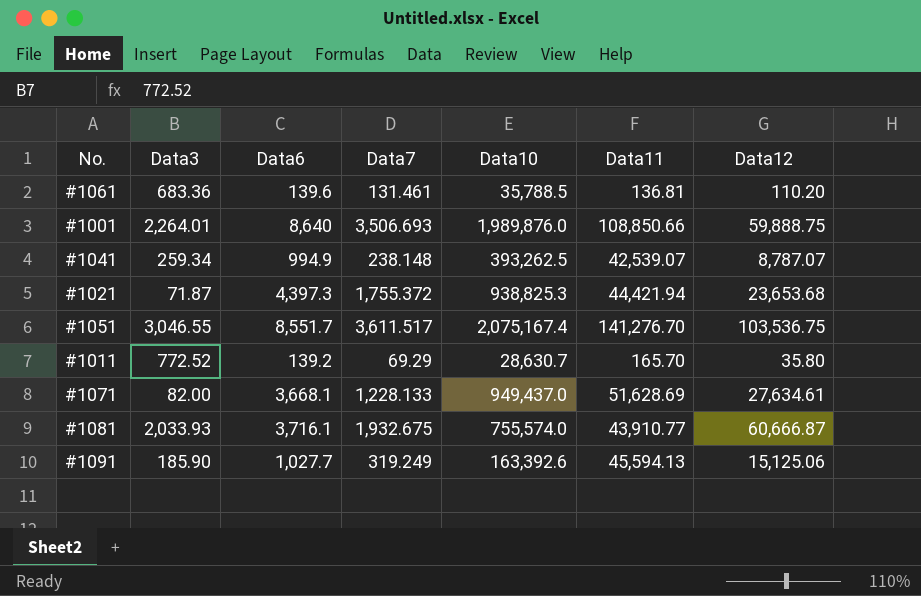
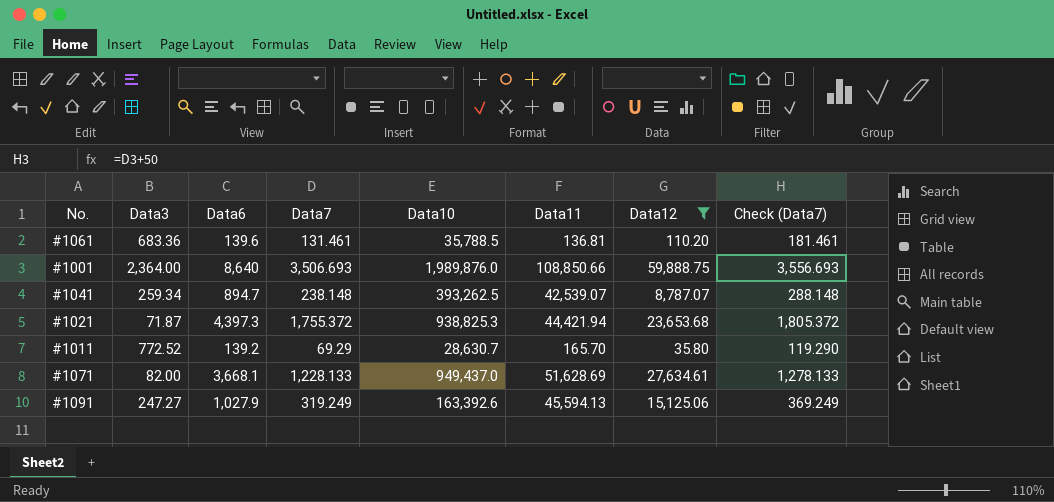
filter: none -> Data12 <= 59,888.75
column Check (Data7) | formula: none -> [Data7] + 50
#1001 | Data3: 2,264.01 -> 2,364.00
#1041 | Data6: 994.9 -> 894.7
#1091 | Data3: 185.90 -> 247.27
#1091 | Data6: 1,027.7 -> 1,027.9

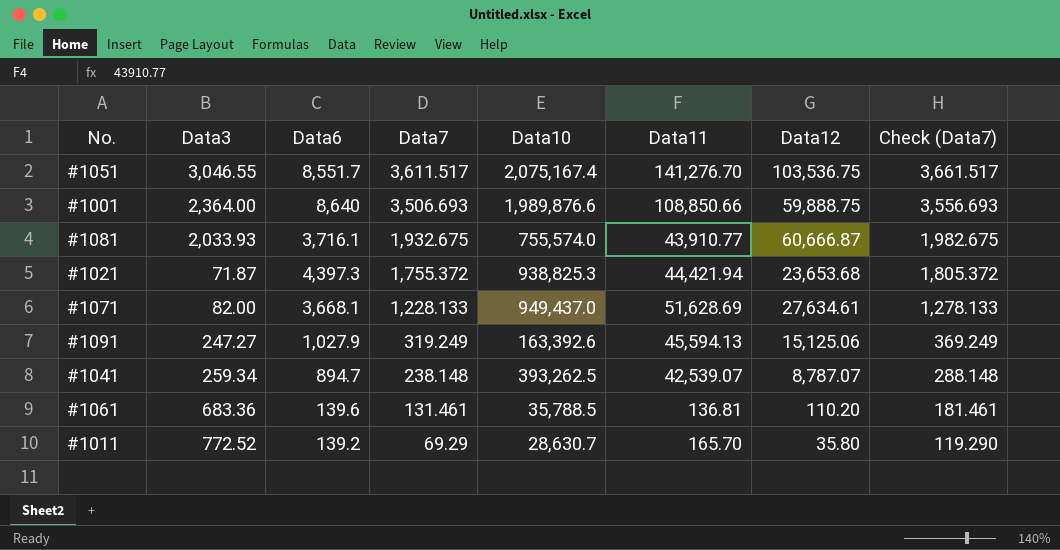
filter: Data12 <= 59,888.75 -> none
row order: none -> Data7 descending
#1001 | Data10: 1,989,876.0 -> 1,989,876.6

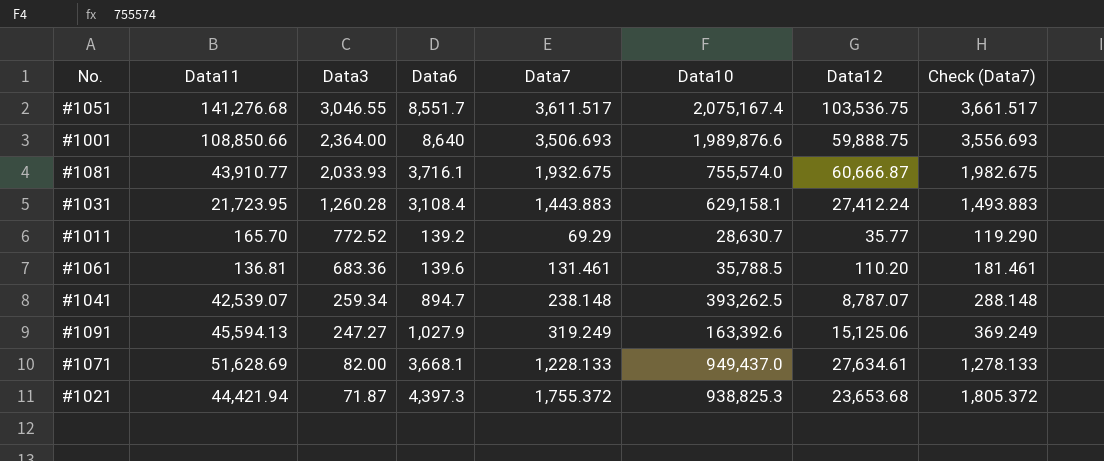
row order: Data7 descending -> Data3 descending
column Data11 | position: 6 -> 2
#1051 | Data11: 141,276.70 -> 141,276.68
row #1031: none -> 21,723.95 | 1,260.28 | 3,108.4 | 1,443.883 | 629,158.1 | 27,412.24 | 1,493.883
#1011 | Data12: 35.80 -> 35.77

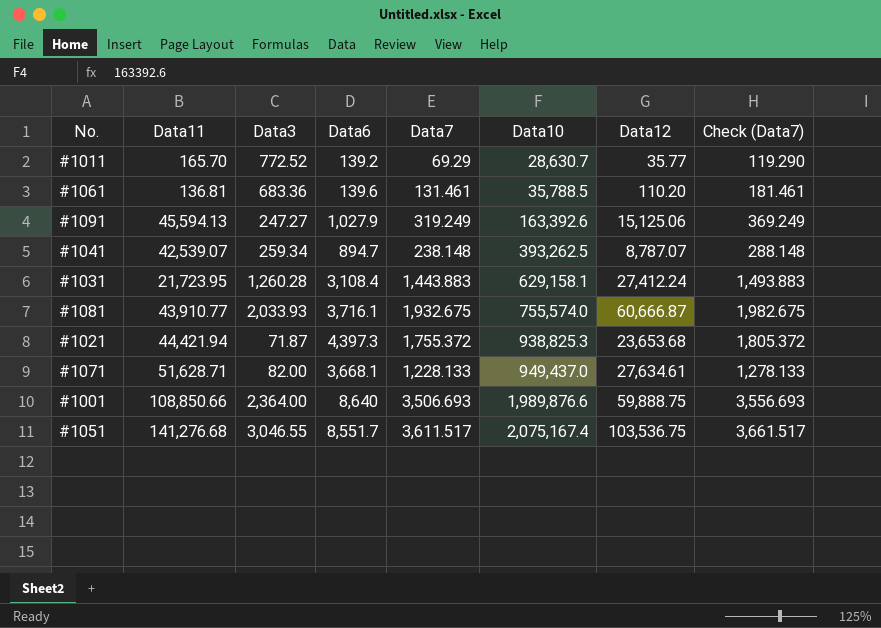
row order: Data3 descending -> Data10 ascending
#1071 | Data11: 51,628.69 -> 51,628.71

